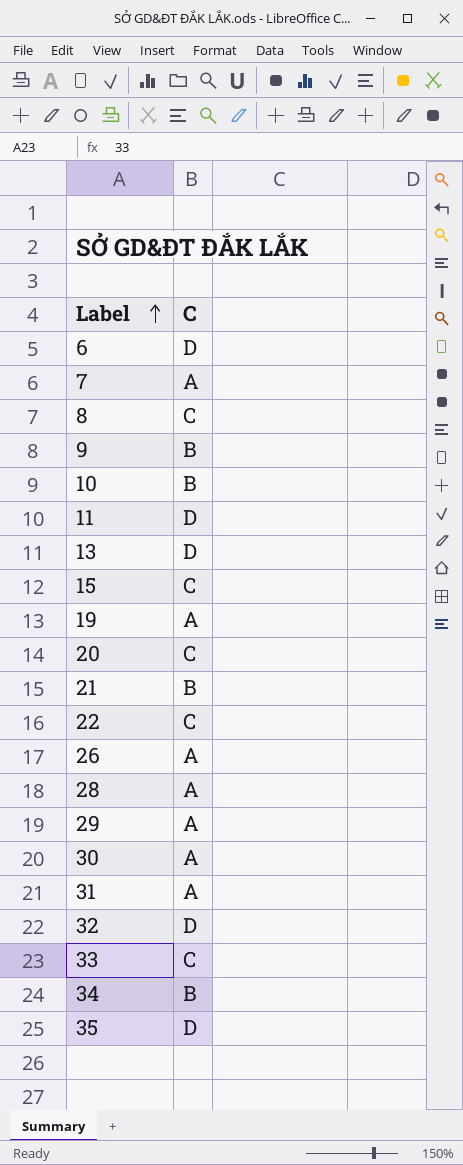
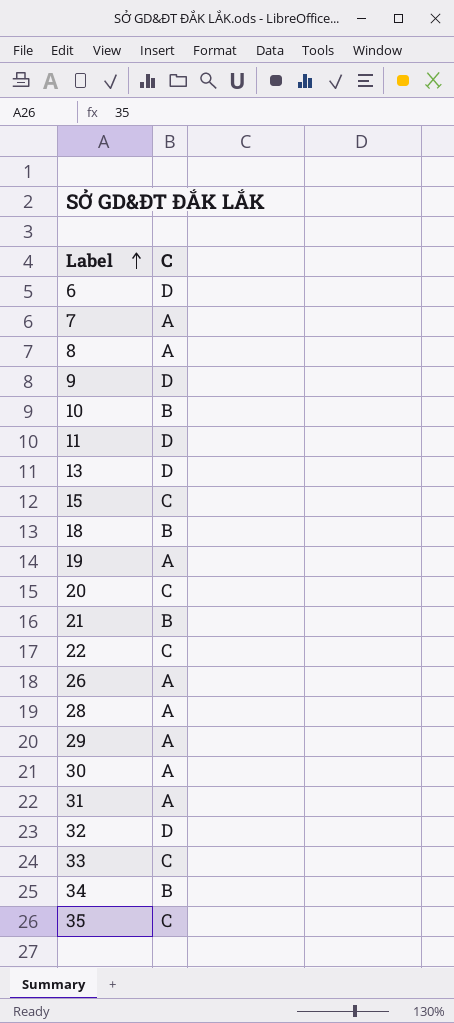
8 | C: C -> A
9 | C: B -> D
row 18: none -> B
35 | C: D -> C

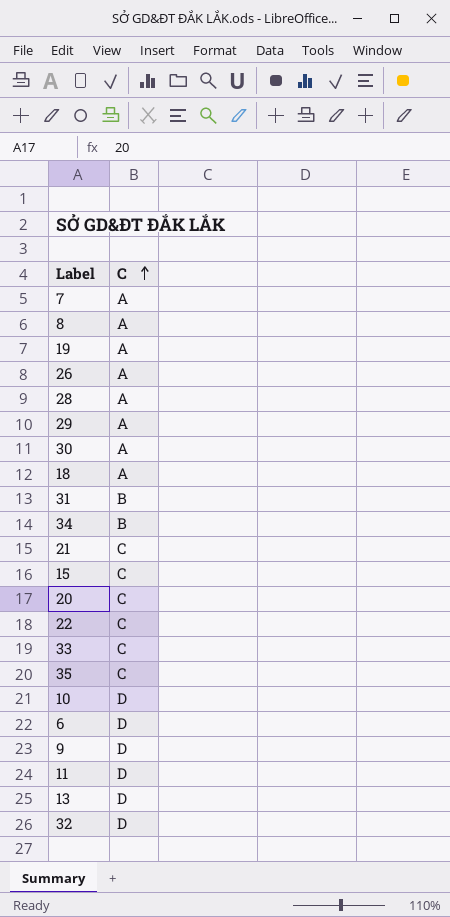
row order: Label ascending -> C ascending
18 | C: B -> A
31 | C: A -> B
21 | C: B -> C
10 | C: B -> D

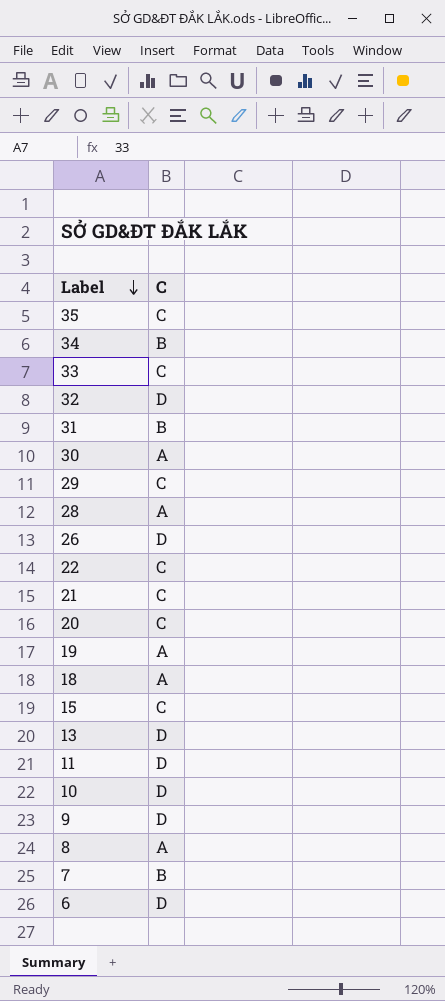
row order: C ascending -> Label descending
29 | C: A -> C
26 | C: A -> D
7 | C: A -> B

